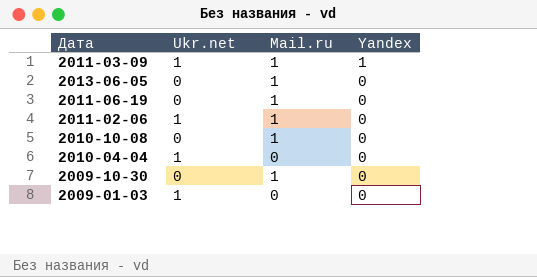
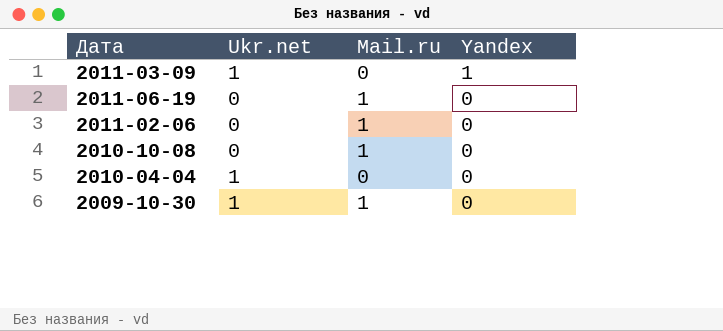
row 2013-06-05: 0 | 1 | 0 -> none
row 2009-01-03: 1 | 0 | 0 -> none
2011-03-09 | Mail.ru: 1 -> 0
2011-02-06 | Ukr.net: 1 -> 0
2009-10-30 | Ukr.net: 0 -> 1

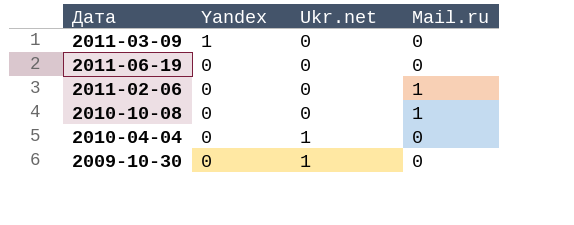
column Yandex | position: 4 -> 2
2011-03-09 | Ukr.net: 1 -> 0
2011-06-19 | Mail.ru: 1 -> 0
2009-10-30 | Mail.ru: 1 -> 0

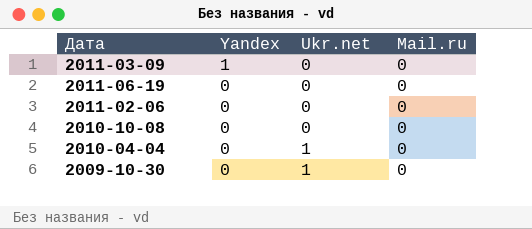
2011-02-06 | Mail.ru: 1 -> 0
2010-10-08 | Mail.ru: 1 -> 0

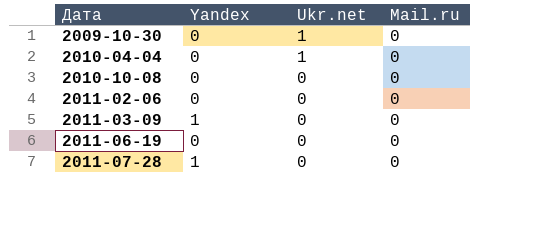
row order: Yandex descending -> Дата ascending
row 2011-07-28: none -> 1 | 0 | 0

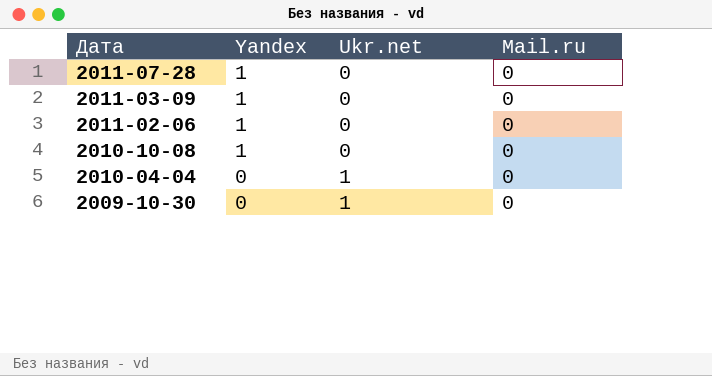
row order: Дата ascending -> Дата descending
row 2011-06-19: 0 | 0 | 0 -> none
2011-02-06 | Yandex: 0 -> 1
2010-10-08 | Yandex: 0 -> 1

